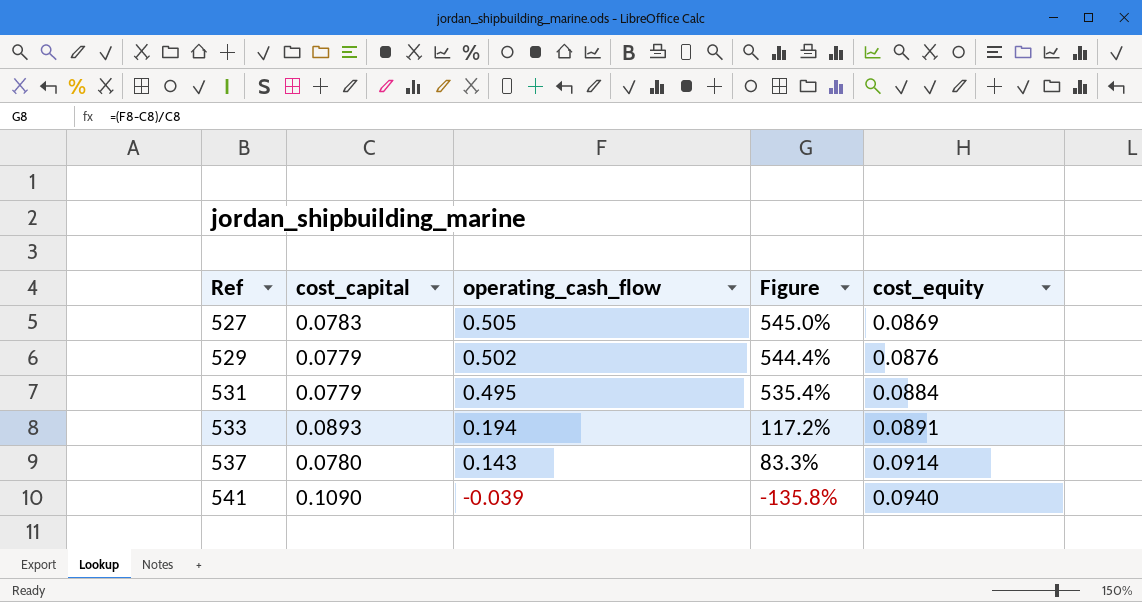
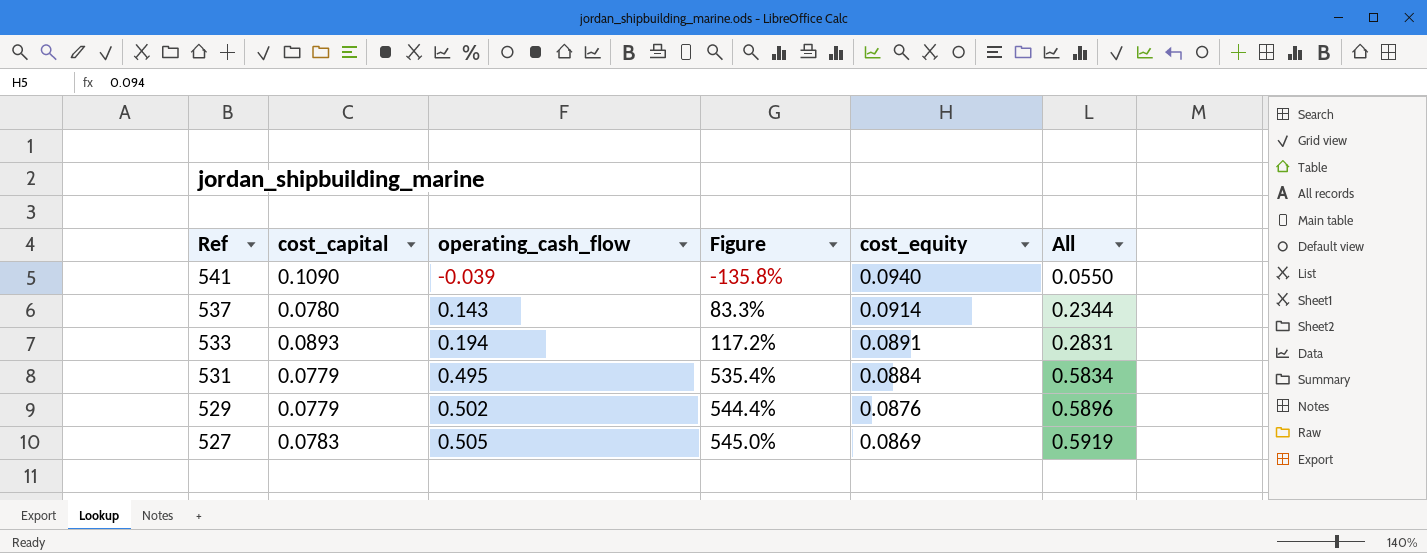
row order: Ref ascending -> Ref descending
column All | formula: none -> [operating_cash_flow] + [cost_equity]

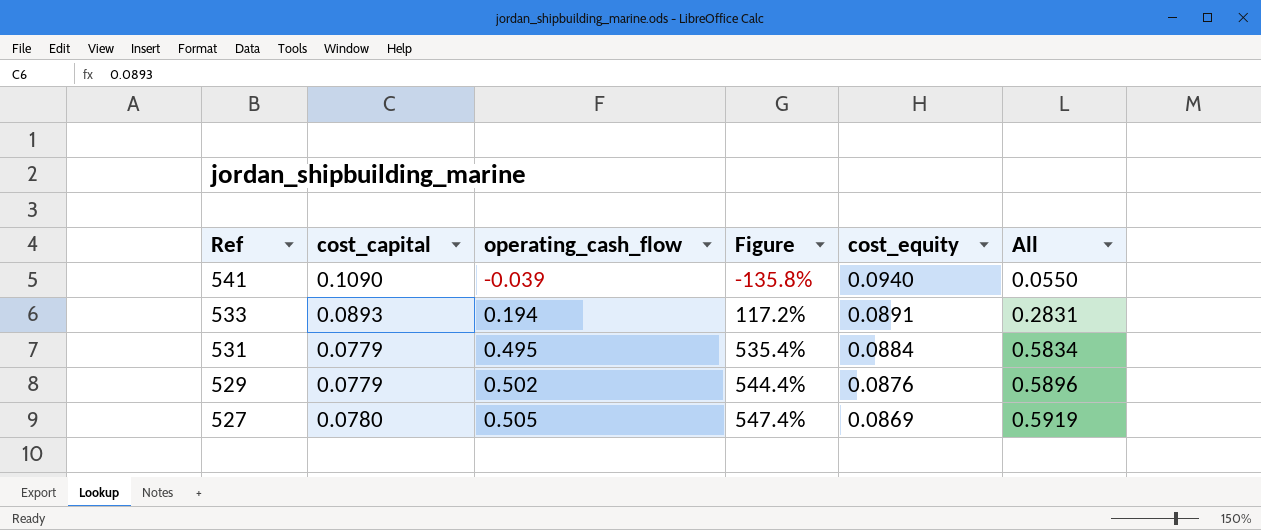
row 537: 0.0780 | 0.143 | 83.3% | 0.0914 | 0.2344 -> none
527 | cost_capital: 0.0783 -> 0.0780
527 | Figure: 545.0% -> 547.4%

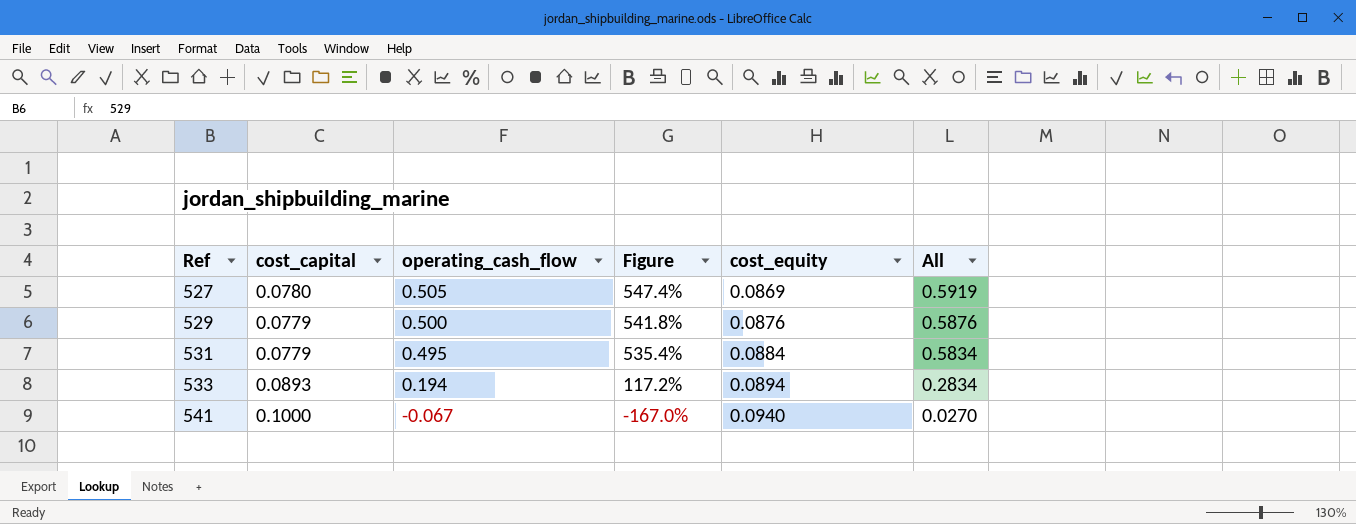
row order: Ref descending -> Ref ascending
529 | operating_cash_flow: 0.502 -> 0.500
529 | Figure: 544.4% -> 541.8%
529 | All: 0.5896 -> 0.5876
533 | cost_equity: 0.0891 -> 0.0894
533 | All: 0.2831 -> 0.2834
541 | cost_capital: 0.1090 -> 0.1000
541 | operating_cash_flow: -0.039 -> -0.067
541 | Figure: -135.8% -> -167.0%
541 | All: 0.0550 -> 0.0270

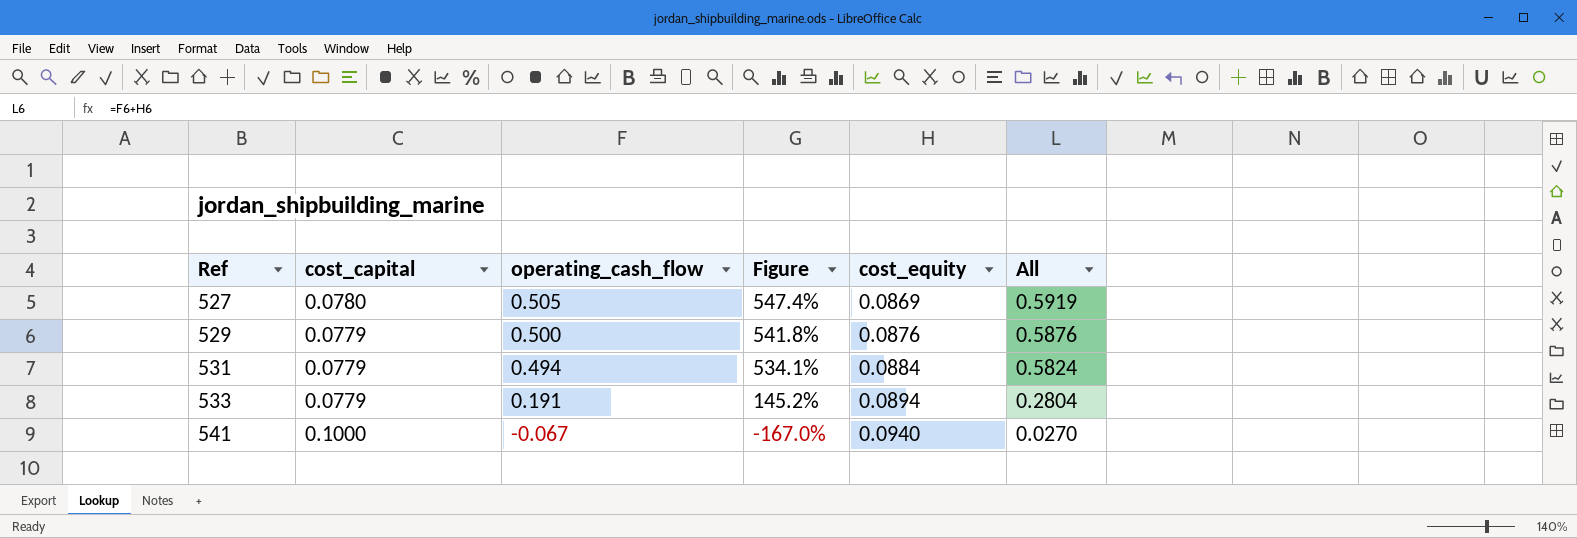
531 | operating_cash_flow: 0.495 -> 0.494
531 | Figure: 535.4% -> 534.1%
531 | All: 0.5834 -> 0.5824
533 | cost_capital: 0.0893 -> 0.0779
533 | operating_cash_flow: 0.194 -> 0.191
533 | Figure: 117.2% -> 145.2%
533 | All: 0.2834 -> 0.2804

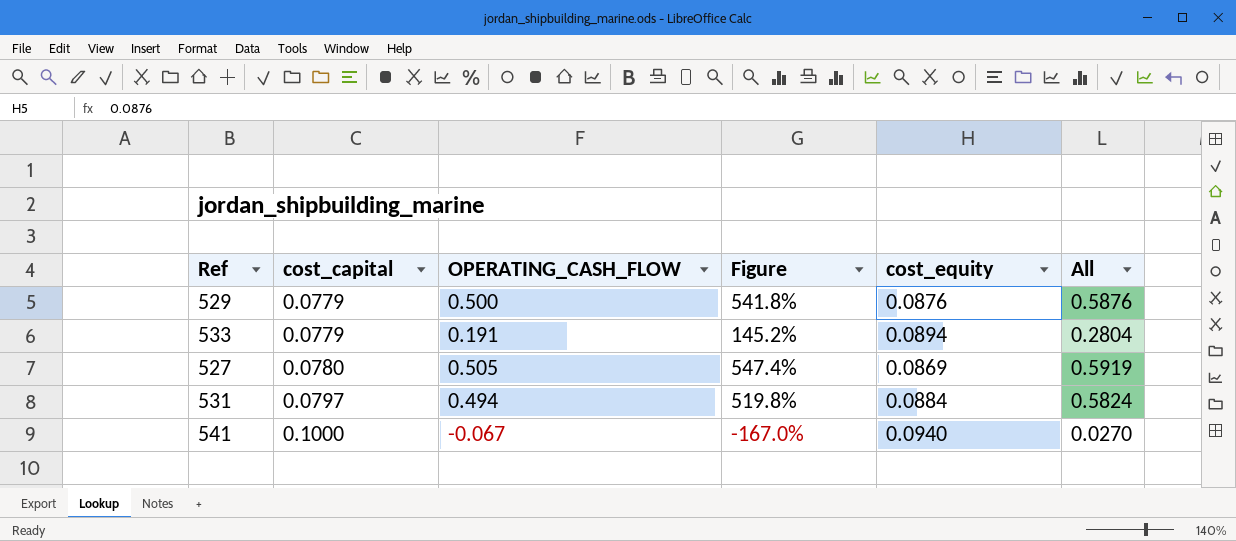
row order: Ref ascending -> cost_capital ascending
column name: operating_cash_flow -> OPERATING_CASH_FLOW
531 | cost_capital: 0.0779 -> 0.0797
531 | Figure: 534.1% -> 519.8%

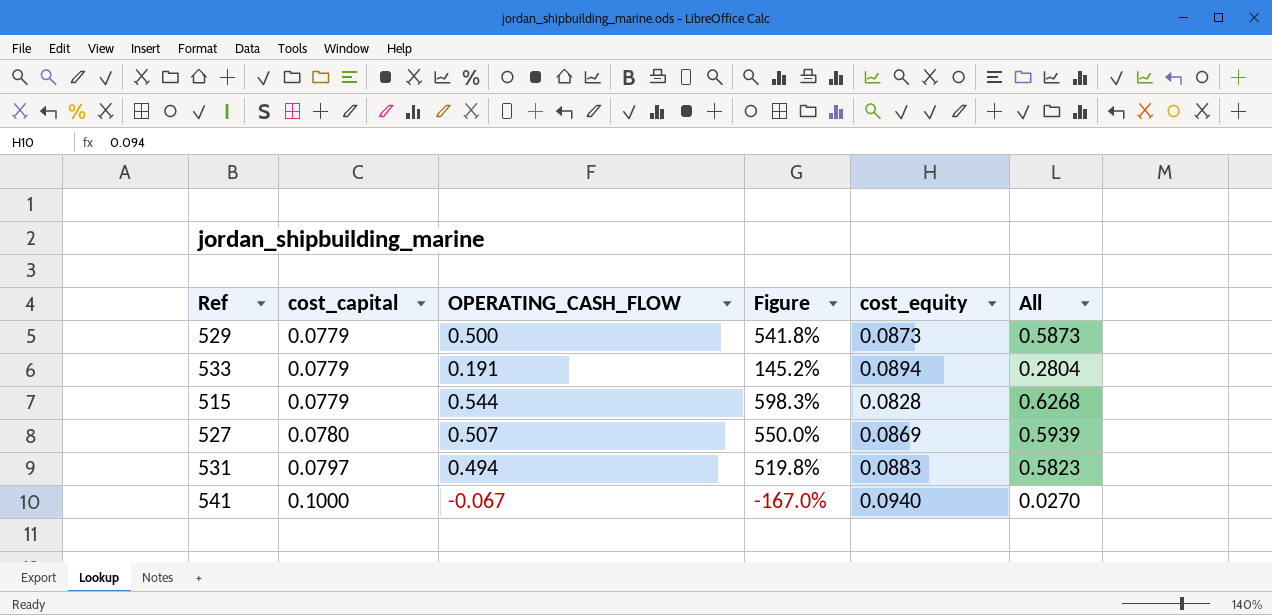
529 | cost_equity: 0.0876 -> 0.0873
529 | All: 0.5876 -> 0.5873
row 515: none -> 0.0779 | 0.544 | 598.3% | 0.0828 | 0.6268
527 | OPERATING_CASH_FLOW: 0.505 -> 0.507
527 | Figure: 547.4% -> 550.0%
527 | All: 0.5919 -> 0.5939
531 | cost_equity: 0.0884 -> 0.0883
531 | All: 0.5824 -> 0.5823

